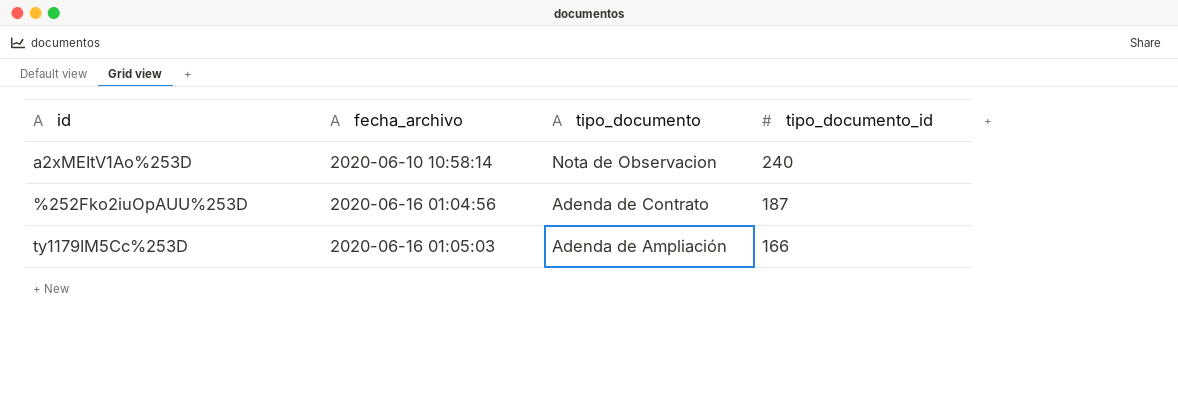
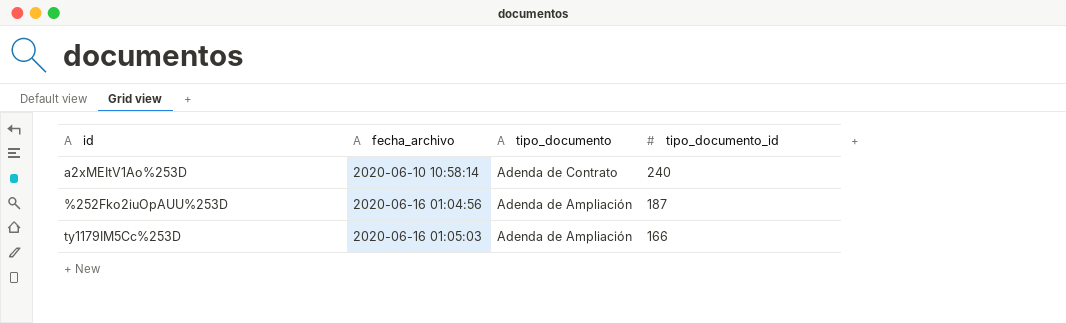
a2xMEItV1Ao%253D | tipo_documento: Nota de Observacion -> Adenda de Contrato
%252Fko2iuOpAUU%253D | tipo_documento: Adenda de Contrato -> Adenda de Ampliación

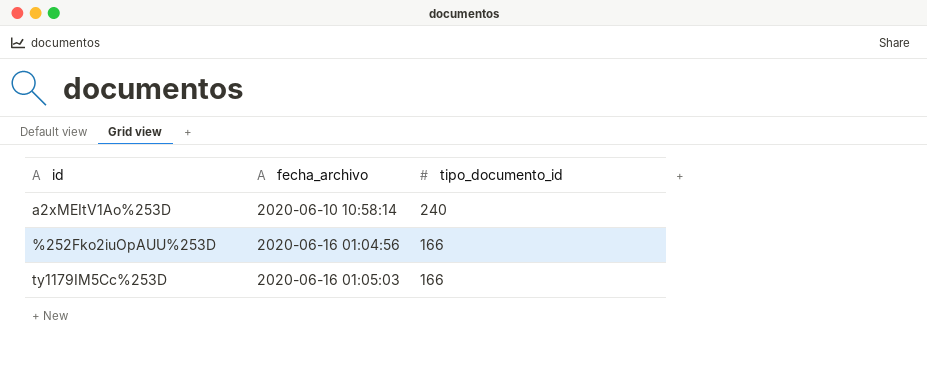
column tipo_documento | position: 3 -> none
%252Fko2iuOpAUU%253D | tipo_documento_id: 187 -> 166

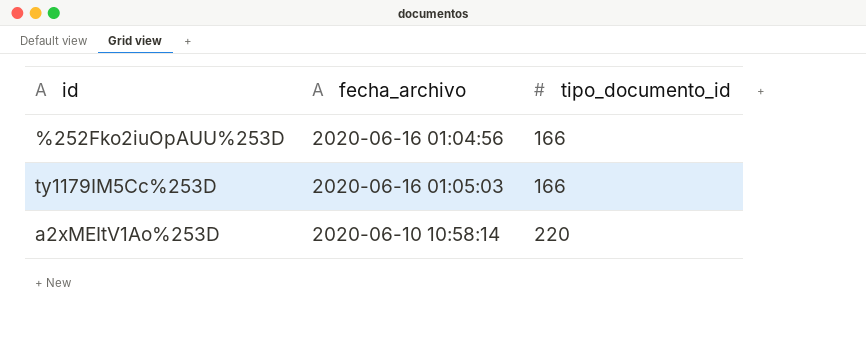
row order: fecha_archivo ascending -> tipo_documento_id ascending
a2xMEItV1Ao%253D | tipo_documento_id: 240 -> 220

